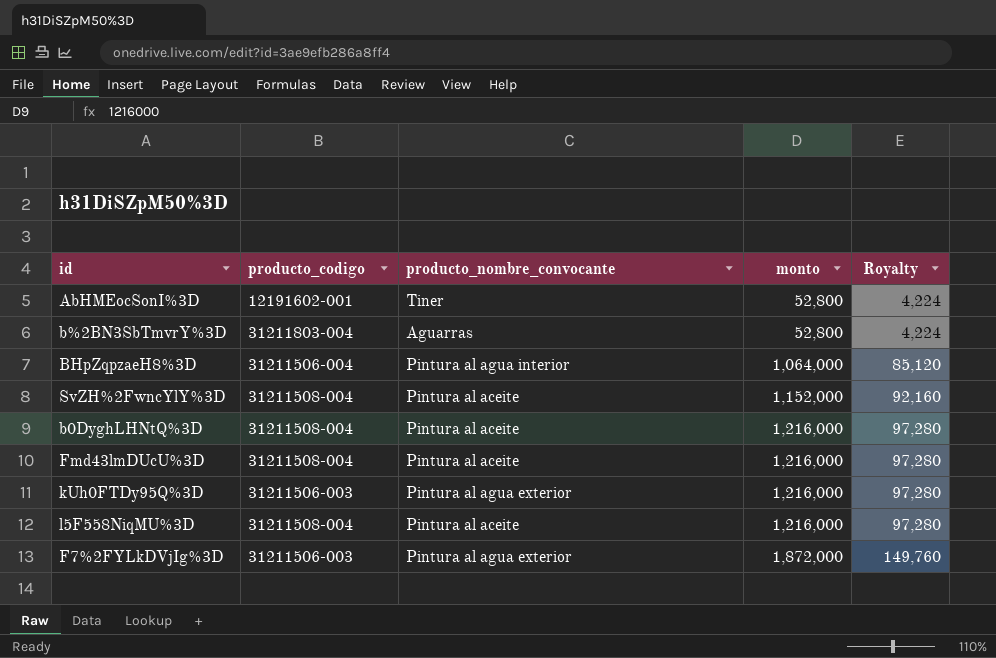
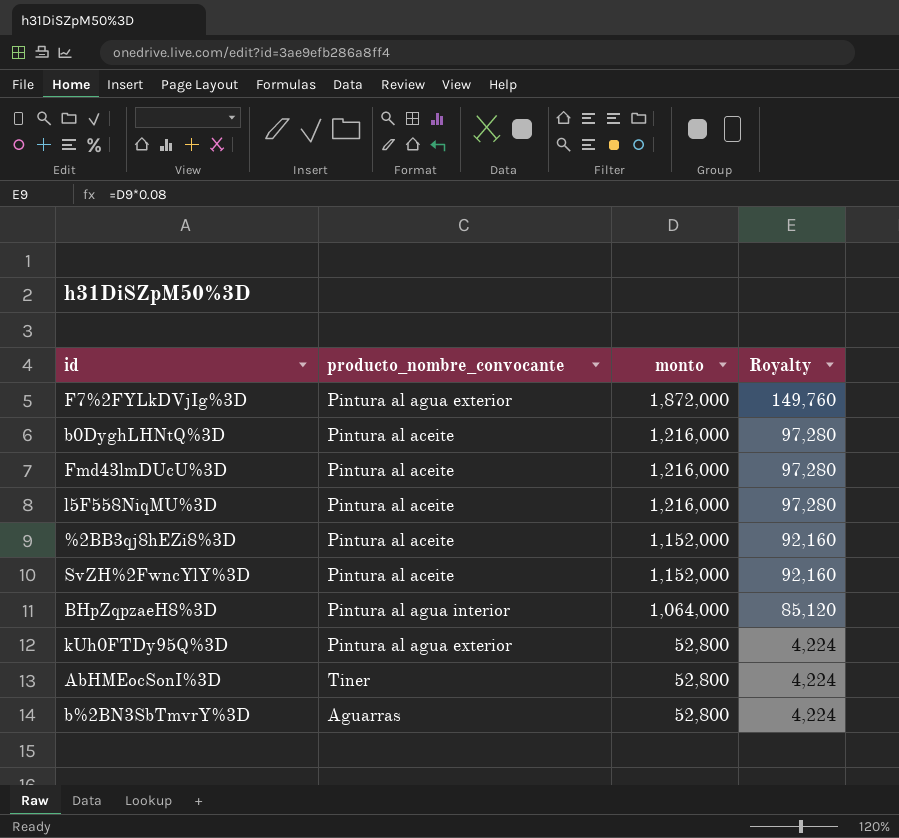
row order: monto ascending -> monto descending
column producto_codigo | position: 2 -> none
row %2BB3qj8hEZi8%3D: none -> Pintura al aceite | 1,152,000 | 92,160
kUh0FTDy95Q%3D | monto: 1,216,000 -> 52,800
kUh0FTDy95Q%3D | Royalty: 97,280 -> 4,224

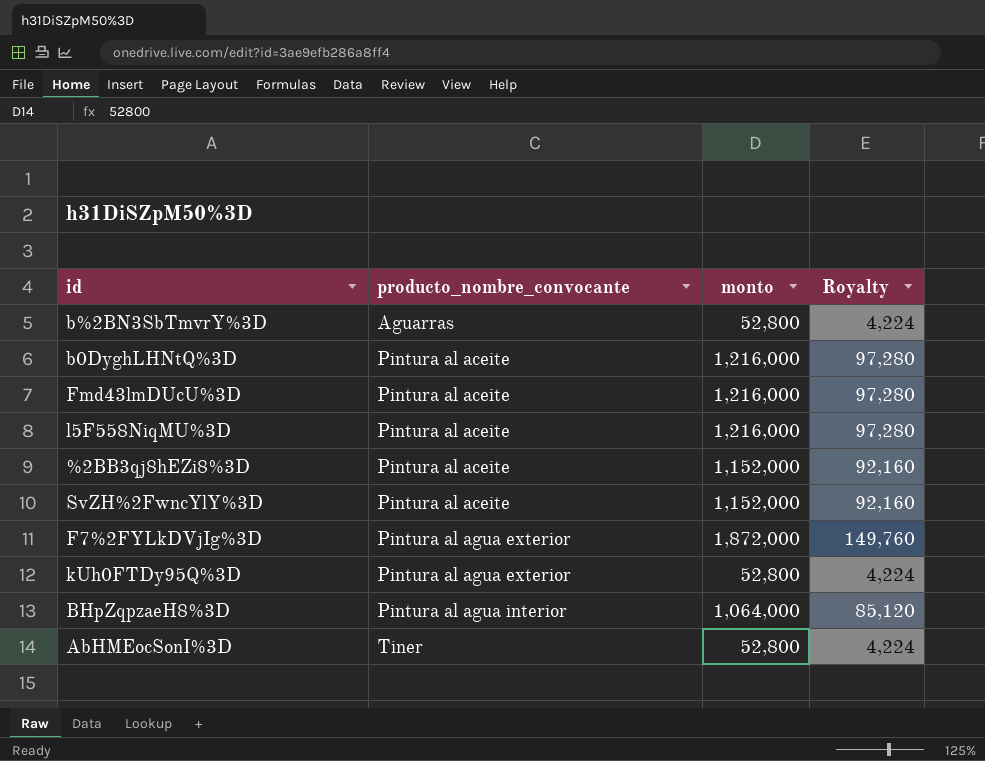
row order: monto descending -> producto_nombre_convocante ascending

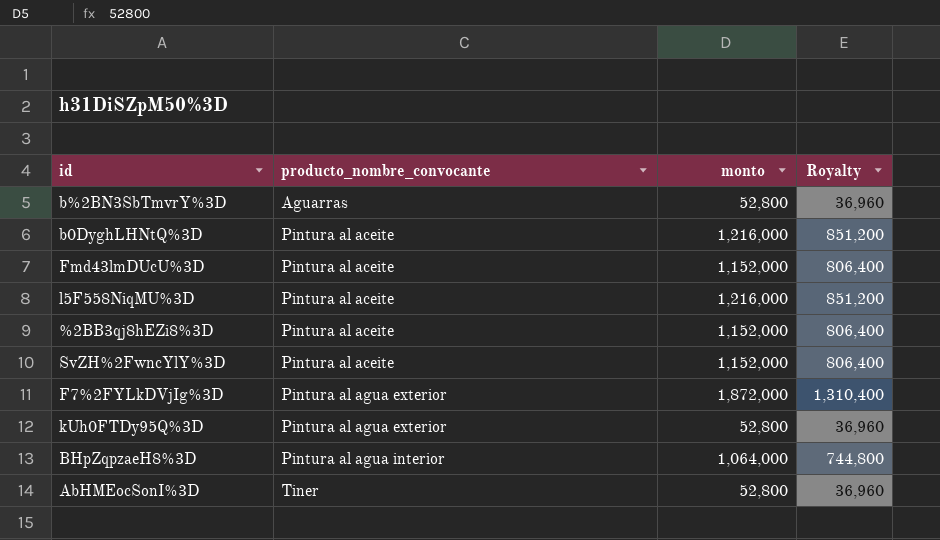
column Royalty | formula: [monto] * 0.08 -> [monto] * 0.7
Fmd43lmDUcU%3D | monto: 1,216,000 -> 1,152,000

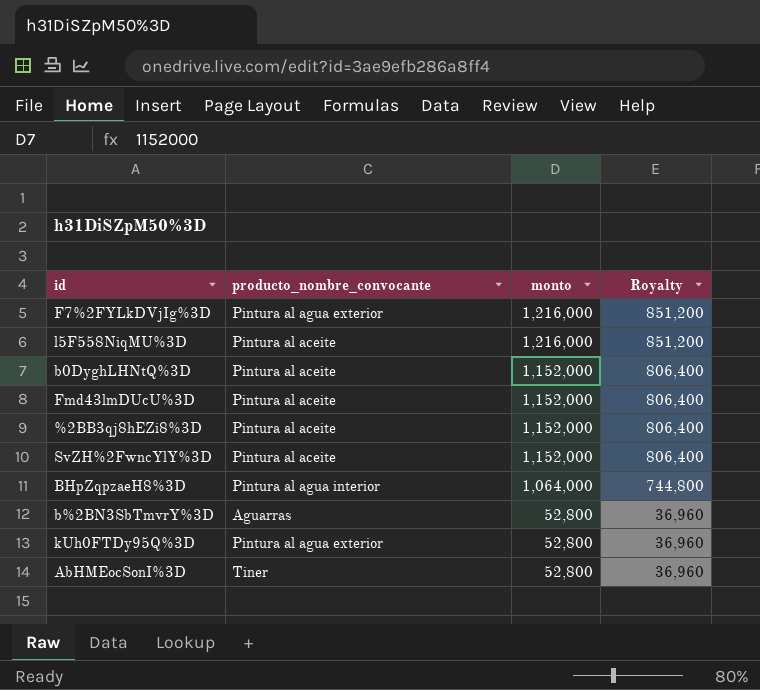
row order: producto_nombre_convocante ascending -> monto descending
F7%2FYLkDVjIg%3D | monto: 1,872,000 -> 1,216,000
F7%2FYLkDVjIg%3D | Royalty: 1,310,400 -> 851,200
b0DyghLHNtQ%3D | monto: 1,216,000 -> 1,152,000
b0DyghLHNtQ%3D | Royalty: 851,200 -> 806,400

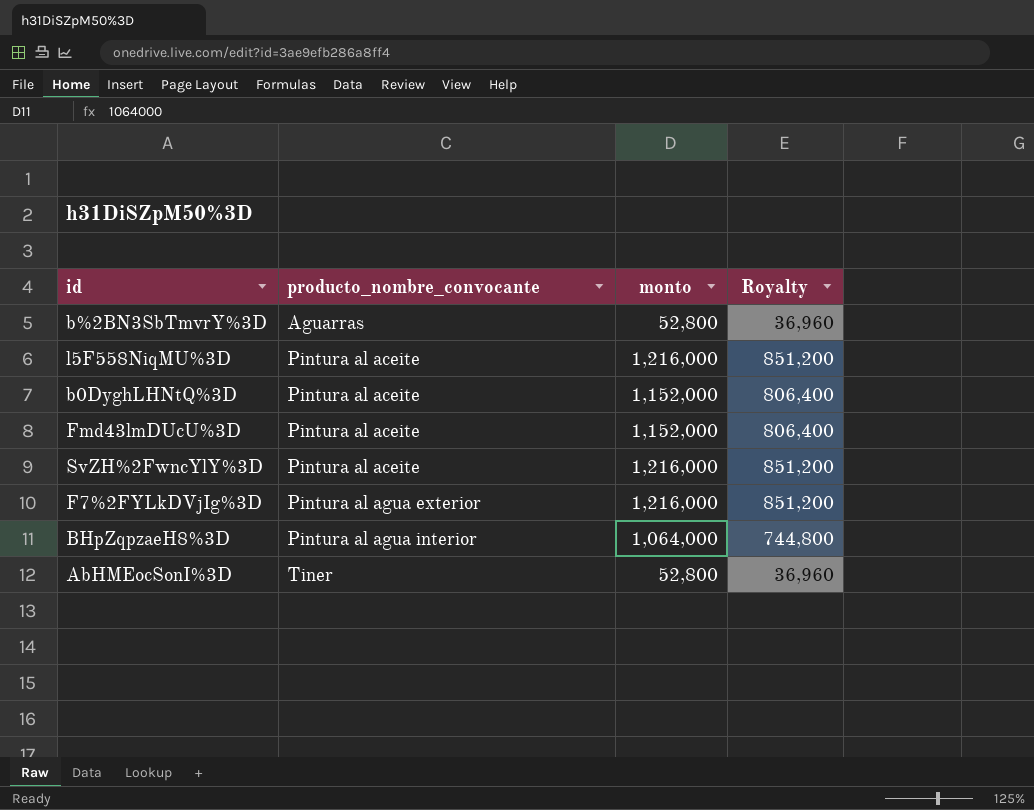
row order: monto descending -> producto_nombre_convocante ascending
row %2BB3qj8hEZi8%3D: Pintura al aceite | 1,152,000 | 806,400 -> none
row kUh0FTDy95Q%3D: Pintura al agua exterior | 52,800 | 36,960 -> none
SvZH%2FwncYlY%3D | monto: 1,152,000 -> 1,216,000
SvZH%2FwncYlY%3D | Royalty: 806,400 -> 851,200

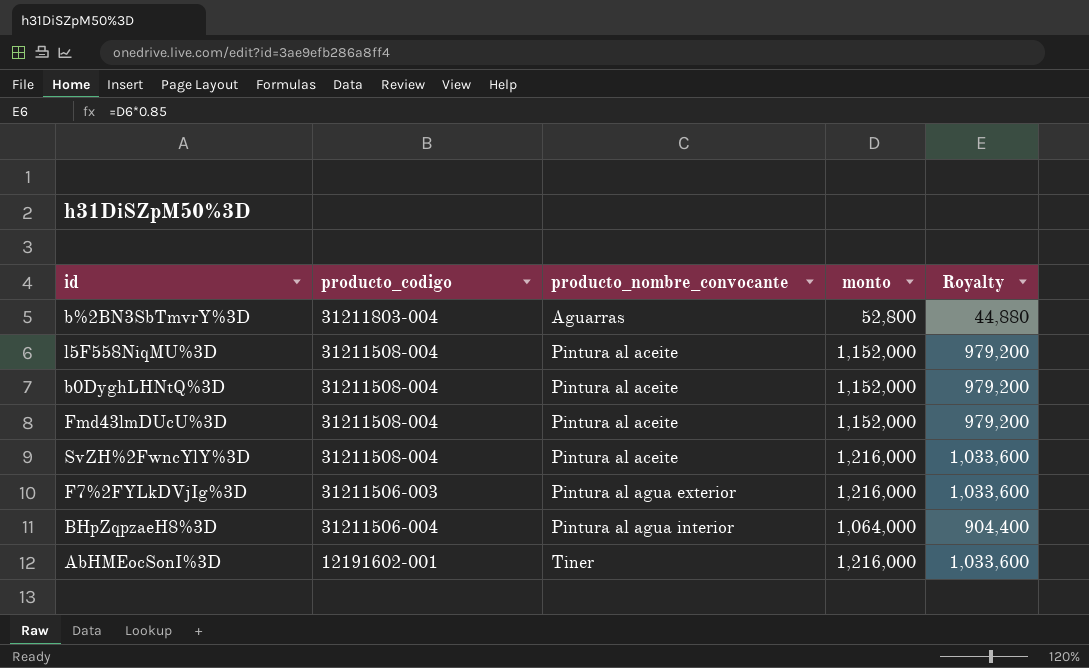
column producto_codigo | position: none -> 2
column Royalty | formula: [monto] * 0.7 -> [monto] * 0.85
l5F558NiqMU%3D | monto: 1,216,000 -> 1,152,000
AbHMEocSonI%3D | monto: 52,800 -> 1,216,000

